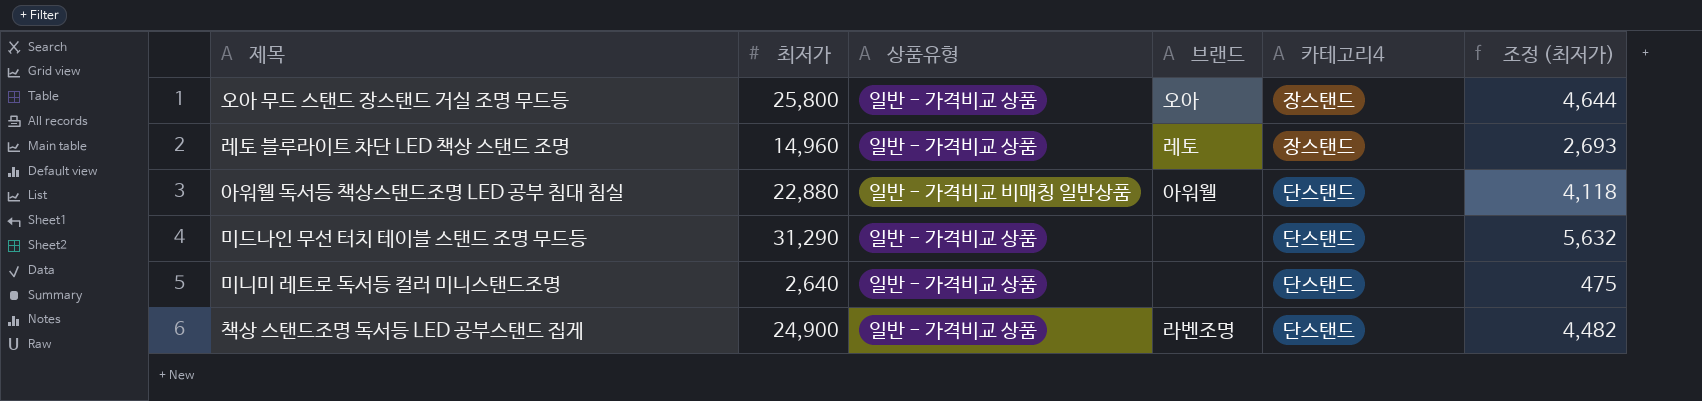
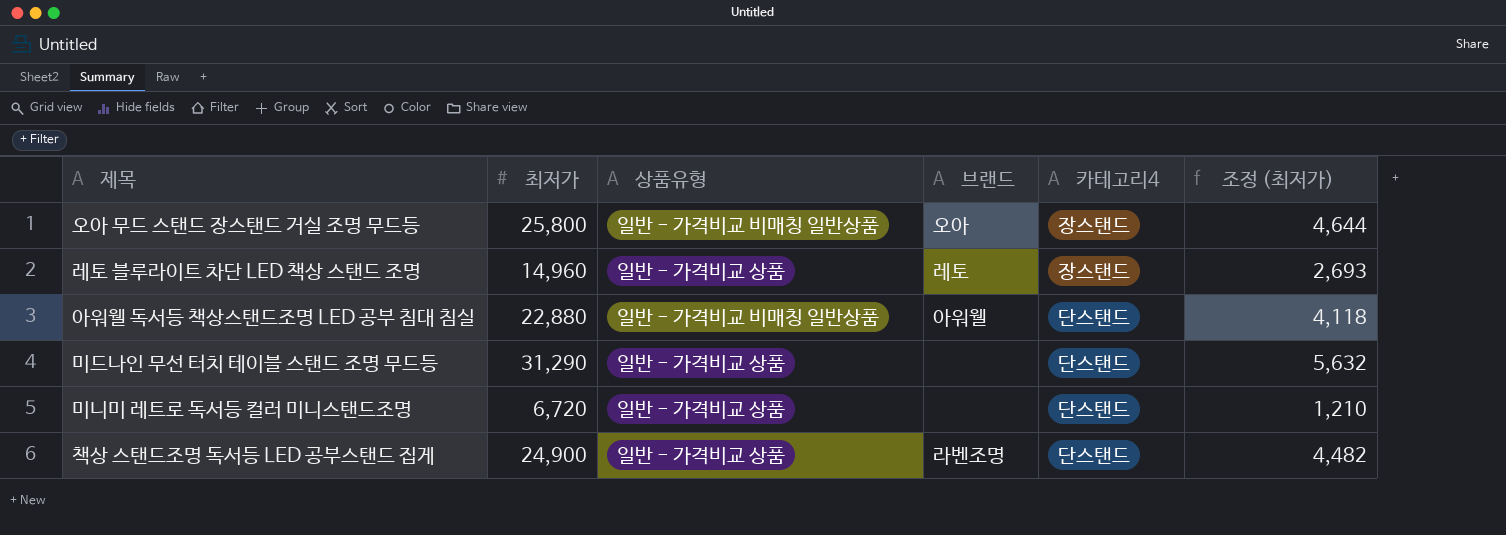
오아 무드 스탠드 장스탠드 거실 조명 무드등 | 상품유형: 일반 - 가격비교 상품 -> 일반 - 가격비교 비매칭 일반상품
미니미 레트로 독서등 컬러 미니스탠드조명 | 최저가: 2,640 -> 6,720
미니미 레트로 독서등 컬러 미니스탠드조명 | 조정 (최저가): 475 -> 1,210

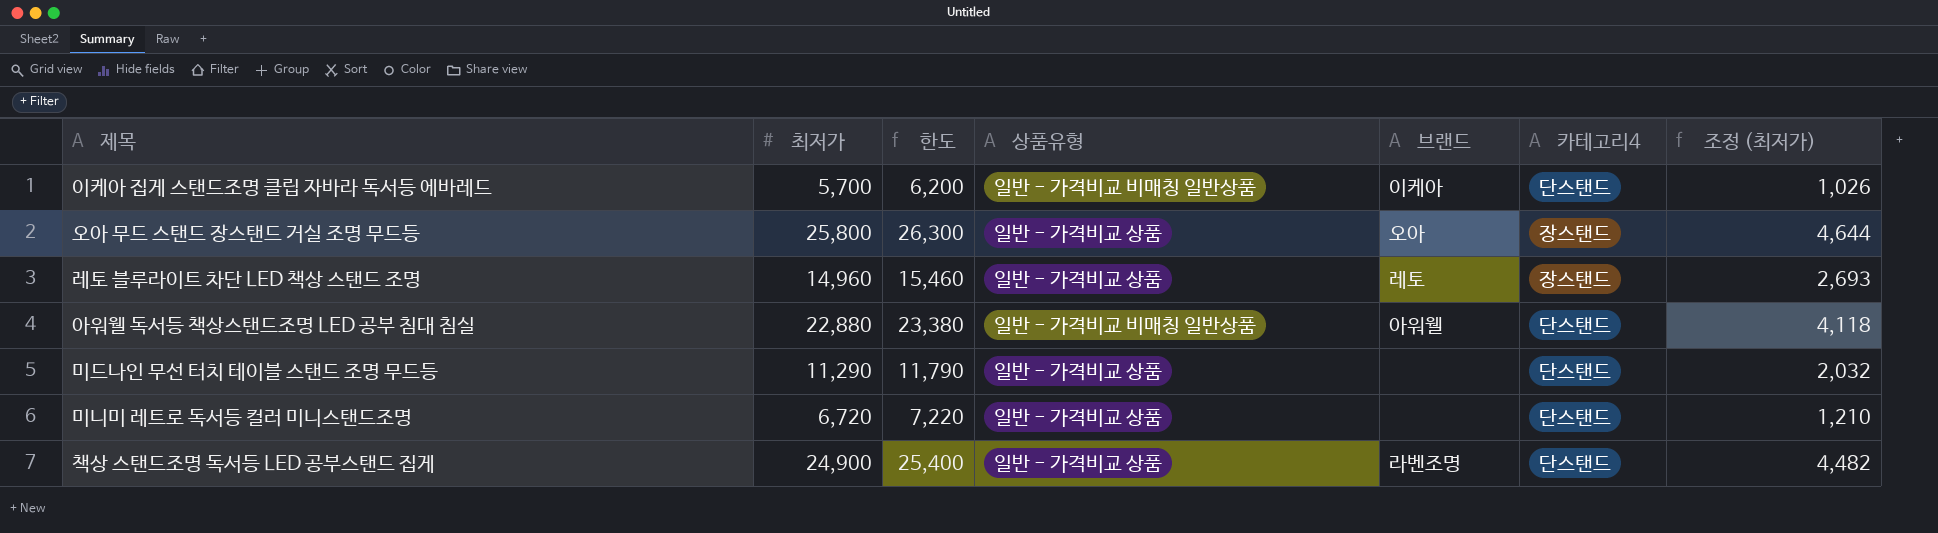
column 한도 | formula: none -> [최저가] + 500
row 이케아 집게 스탠드조명 클립 자바라 독서등 에바레드: none -> 5,700 | 6,200 | 일반 - 가격비교 비매칭 일반상품 | 이케아 | 단스탠드 | 1,026
오아 무드 스탠드 장스탠드 거실 조명 무드등 | 상품유형: 일반 - 가격비교 비매칭 일반상품 -> 일반 - 가격비교 상품
미드나인 무선 터치 테이블 스탠드 조명 무드등 | 최저가: 31,290 -> 11,290
미드나인 무선 터치 테이블 스탠드 조명 무드등 | 조정 (최저가): 5,632 -> 2,032

